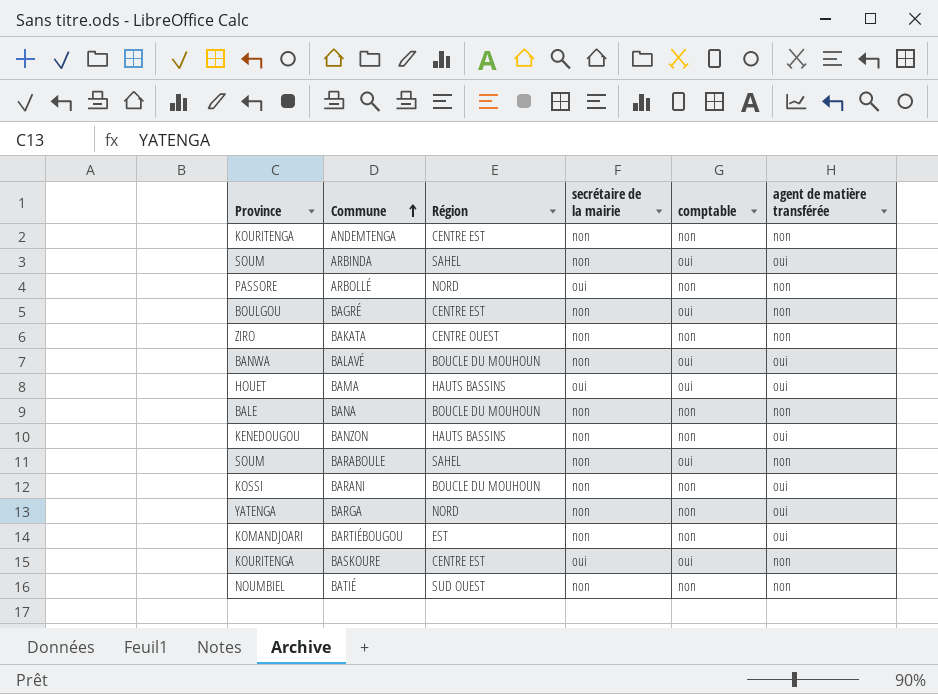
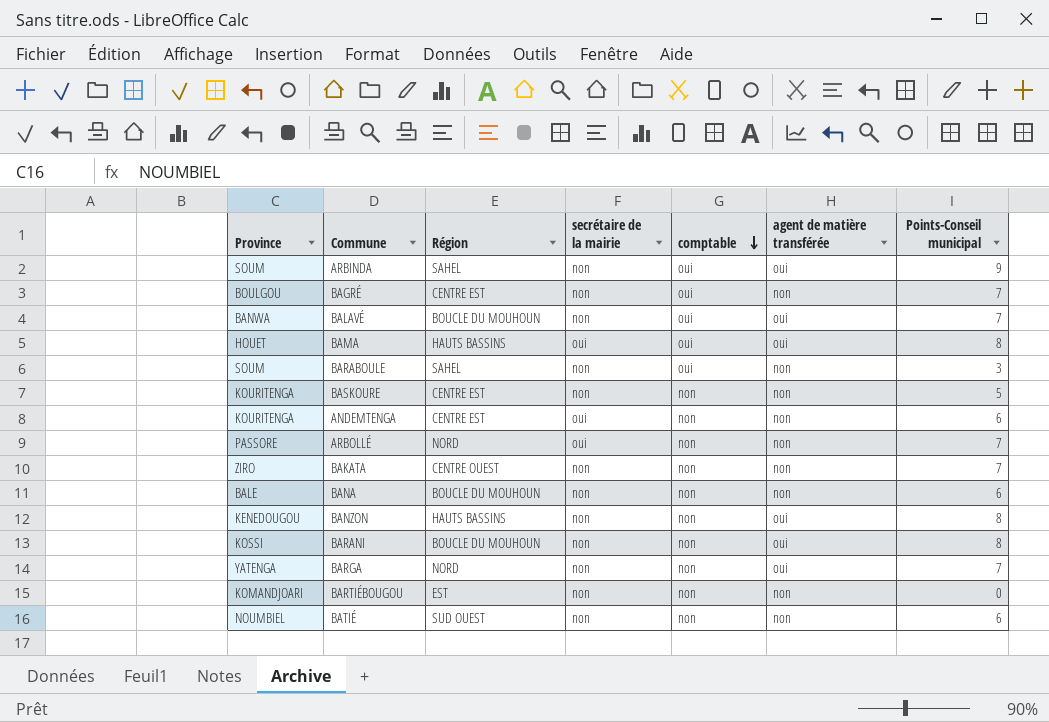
row order: Commune ascending -> comptable descending
column Points-Conseil municipal | position: none -> 7
BASKOURE | secrétaire de la mairie: oui -> non
BASKOURE | comptable: oui -> non
ANDEMTENGA | secrétaire de la mairie: non -> oui
BARTIÉBOUGOU | agent de matière transférée: oui -> non

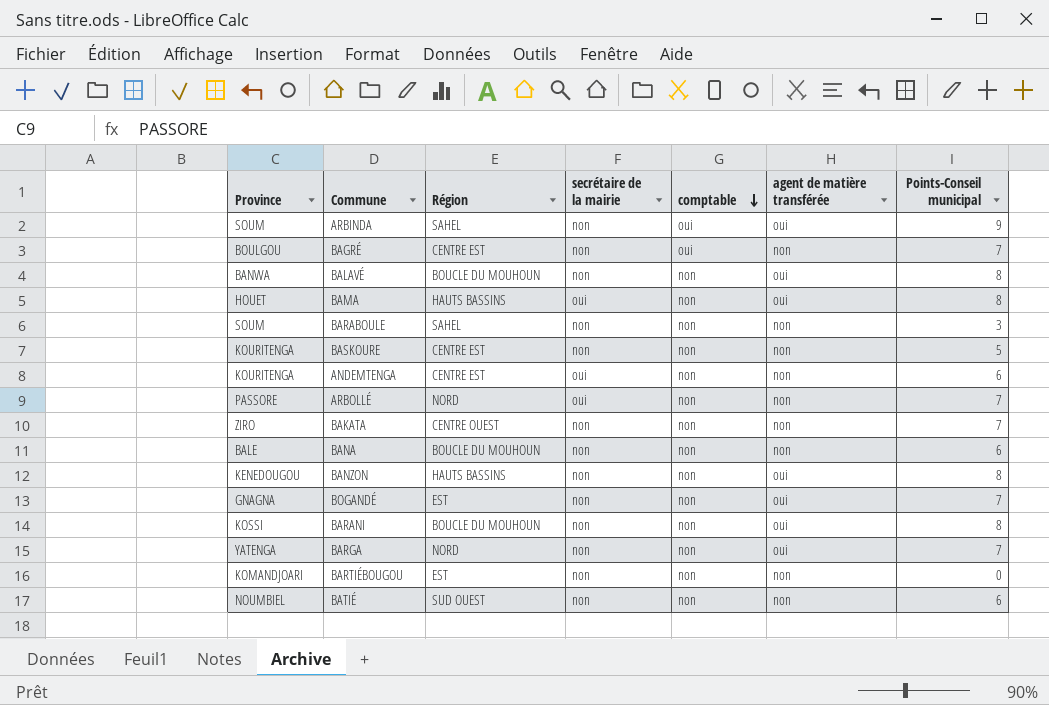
BALAVÉ | comptable: oui -> non
BALAVÉ | Points-Conseil municipal: 7 -> 8
BAMA | comptable: oui -> non
BARABOULE | comptable: oui -> non
row BOGANDÉ: none -> GNAGNA | EST | non | non | oui | 7

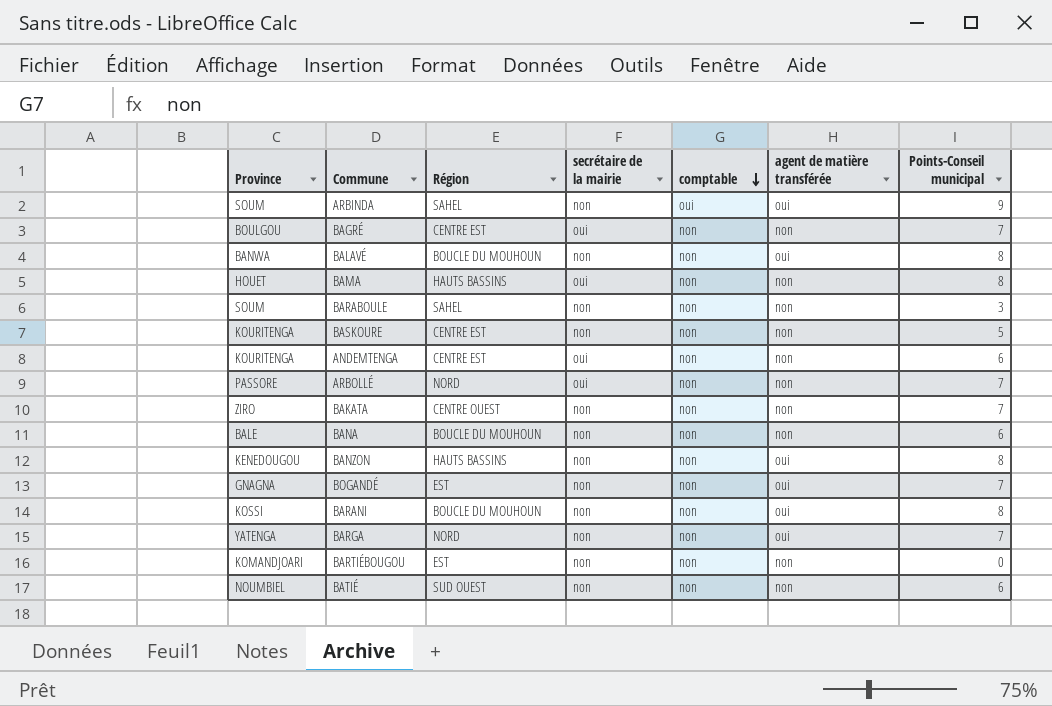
BAGRÉ | secrétaire de la mairie: non -> oui
BAGRÉ | comptable: oui -> non
BAMA | agent de matière transférée: oui -> non

